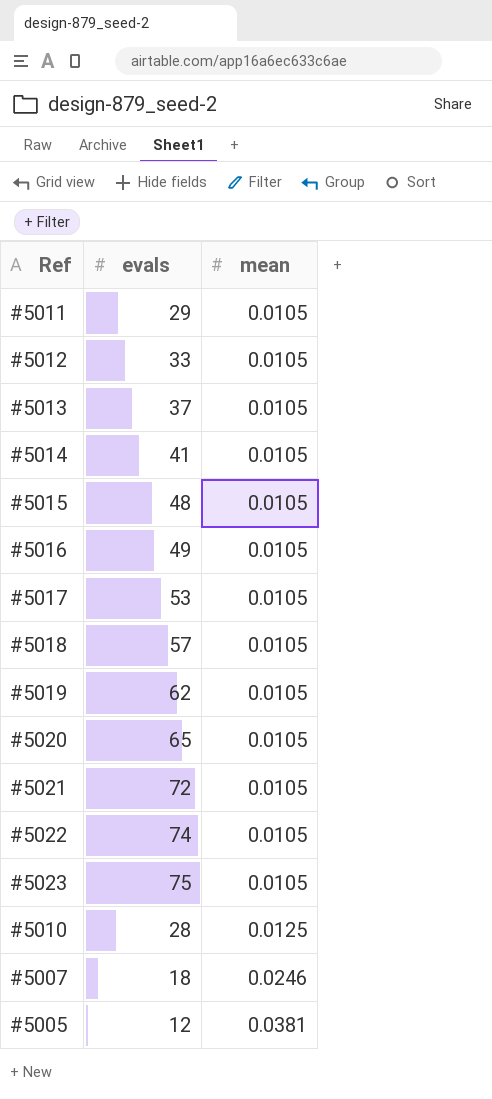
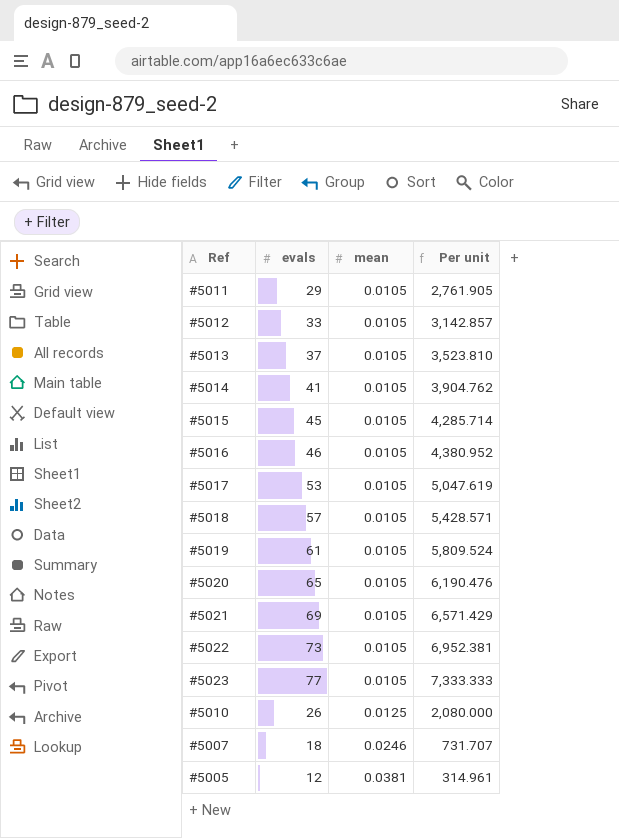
column Per unit | formula: none -> [evals] / [mean]
#5015 | evals: 48 -> 45
#5016 | evals: 49 -> 46
#5019 | evals: 62 -> 61
#5021 | evals: 72 -> 69
#5022 | evals: 74 -> 73
#5023 | evals: 75 -> 77
#5010 | evals: 28 -> 26

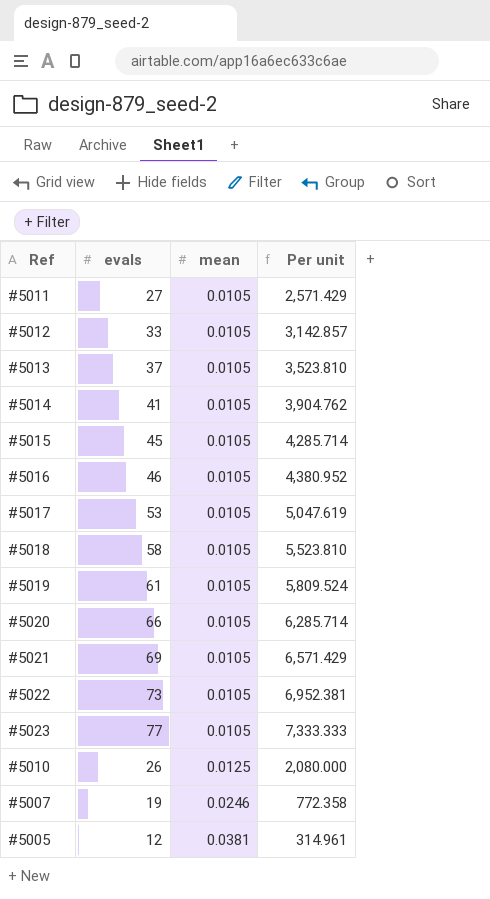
#5011 | evals: 29 -> 27
#5011 | Per unit: 2,761.905 -> 2,571.429
#5018 | evals: 57 -> 58
#5018 | Per unit: 5,428.571 -> 5,523.810
#5020 | evals: 65 -> 66
#5020 | Per unit: 6,190.476 -> 6,285.714
#5007 | evals: 18 -> 19
#5007 | Per unit: 731.707 -> 772.358

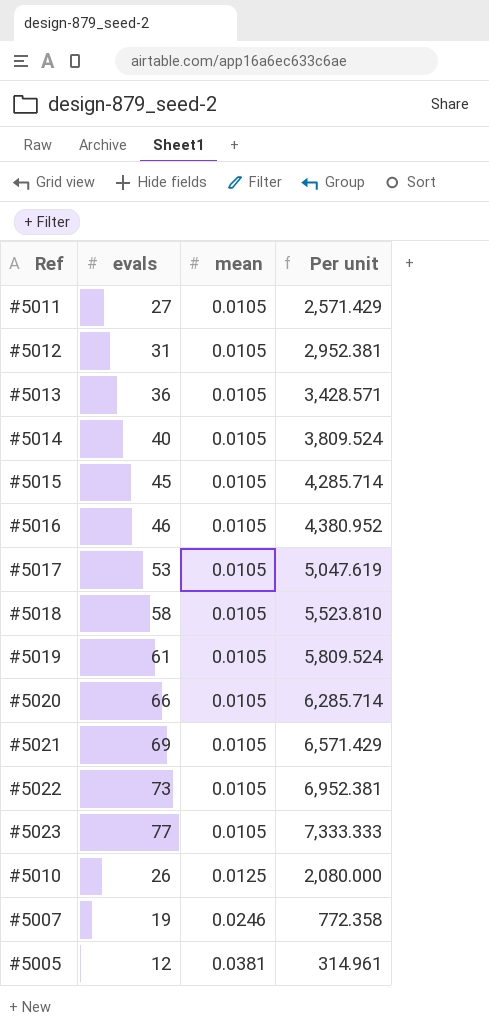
#5012 | evals: 33 -> 31
#5012 | Per unit: 3,142.857 -> 2,952.381
#5013 | evals: 37 -> 36
#5013 | Per unit: 3,523.810 -> 3,428.571
#5014 | evals: 41 -> 40
#5014 | Per unit: 3,904.762 -> 3,809.524

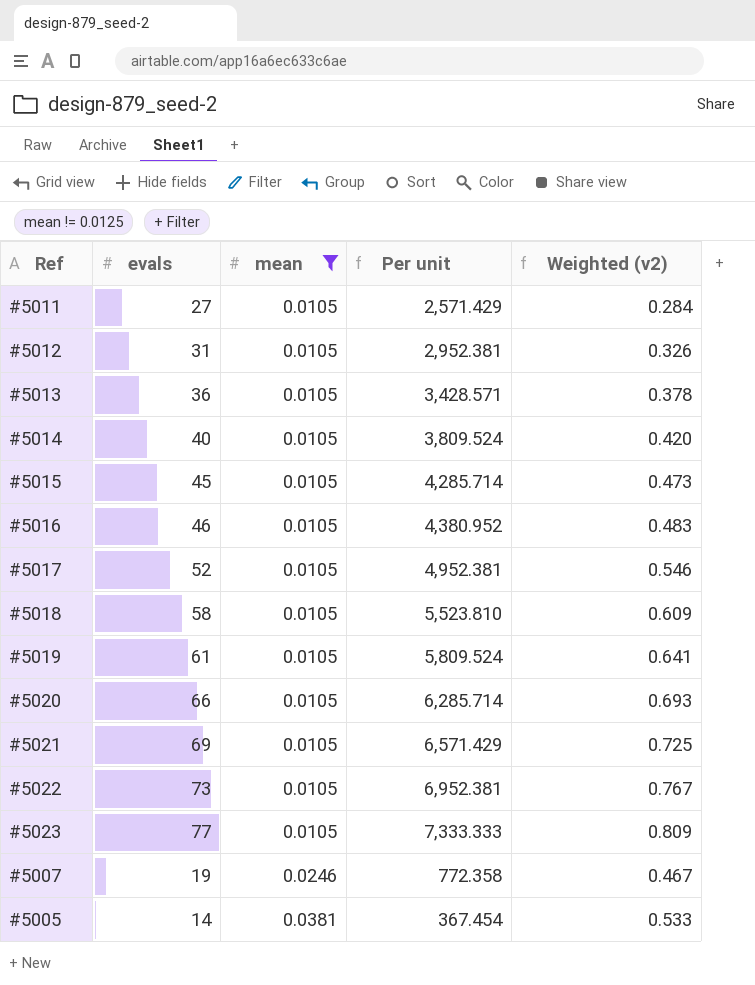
filter: none -> mean != 0.0125
column Weighted (v2) | formula: none -> [evals] * [mean]
#5017 | evals: 53 -> 52
#5017 | Per unit: 5,047.619 -> 4,952.381
#5005 | evals: 12 -> 14
#5005 | Per unit: 314.961 -> 367.454

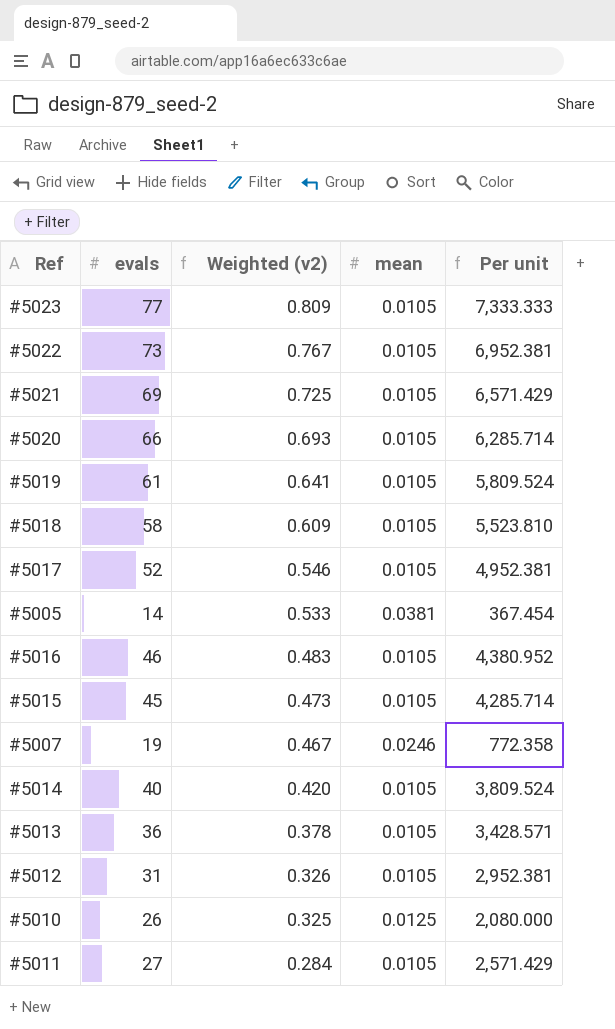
filter: mean != 0.0125 -> none
row order: mean ascending -> Weighted (v2) descending
column Weighted (v2) | position: 5 -> 3

